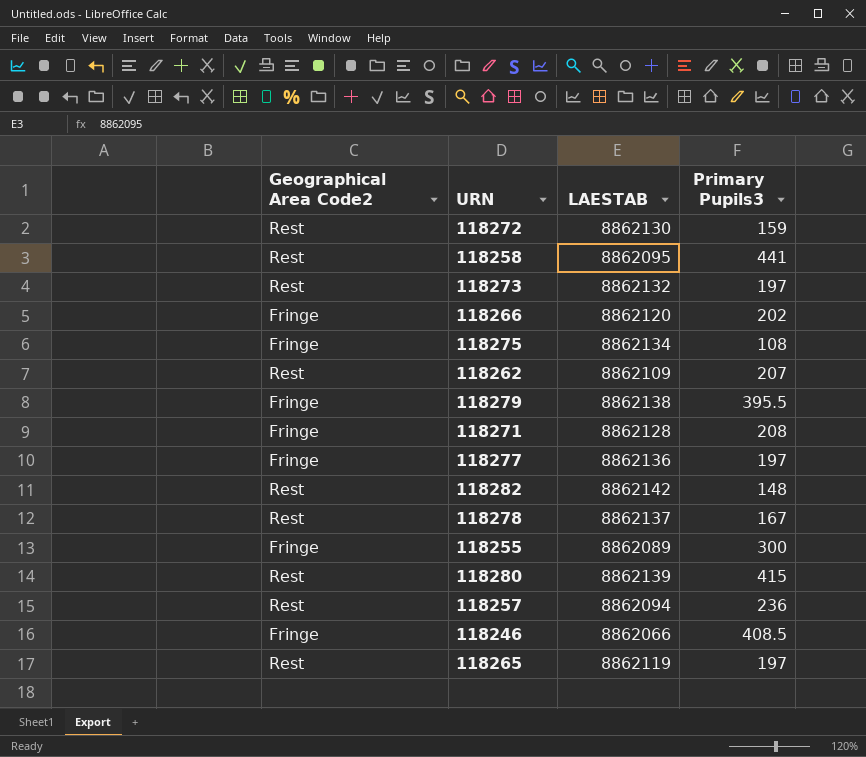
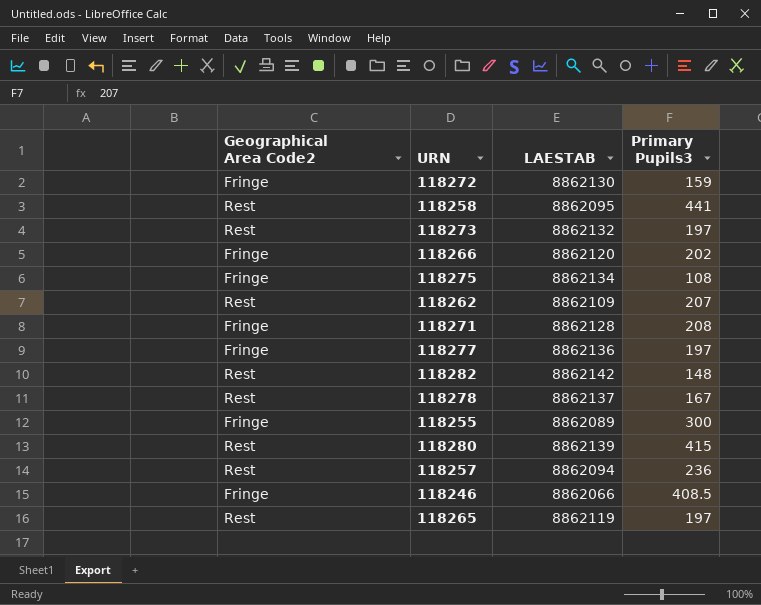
row 118279: Fringe | 8862138 | 395.5 -> none
118272 | Geographical Area Code2: Rest -> Fringe

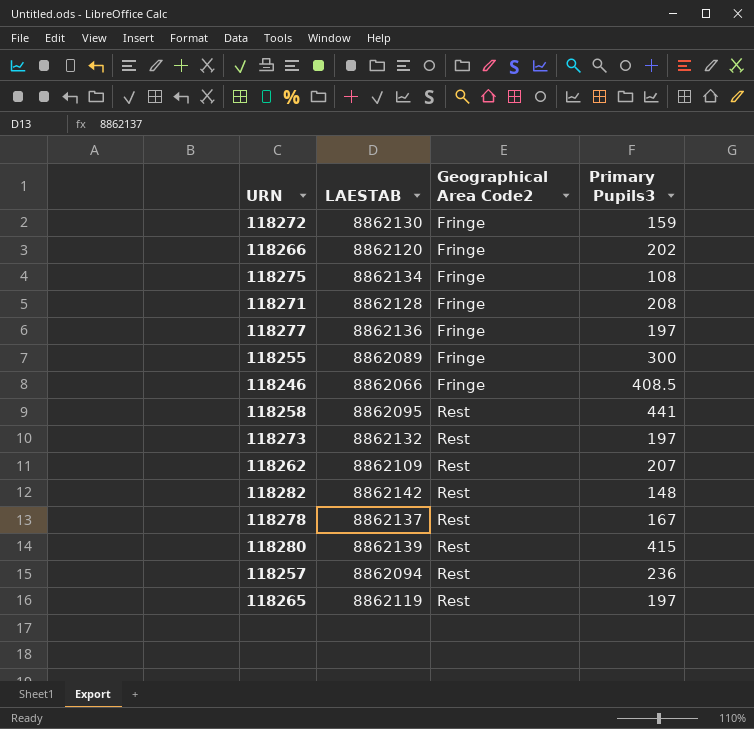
row order: none -> Geographical Area Code2 ascending
column Geographical Area Code2 | position: 1 -> 3

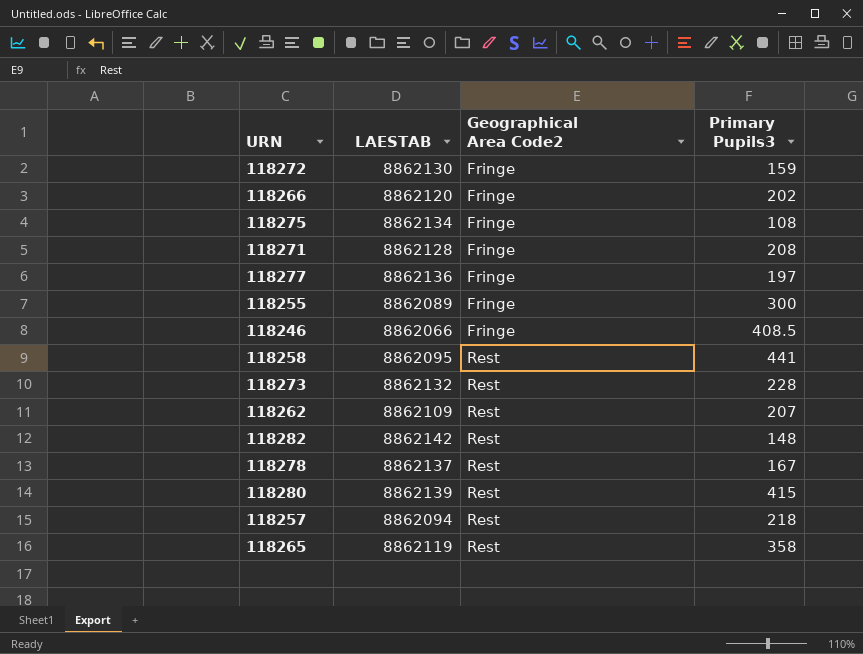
118273 | Primary Pupils3: 197 -> 228
118257 | Primary Pupils3: 236 -> 218
118265 | Primary Pupils3: 197 -> 358

